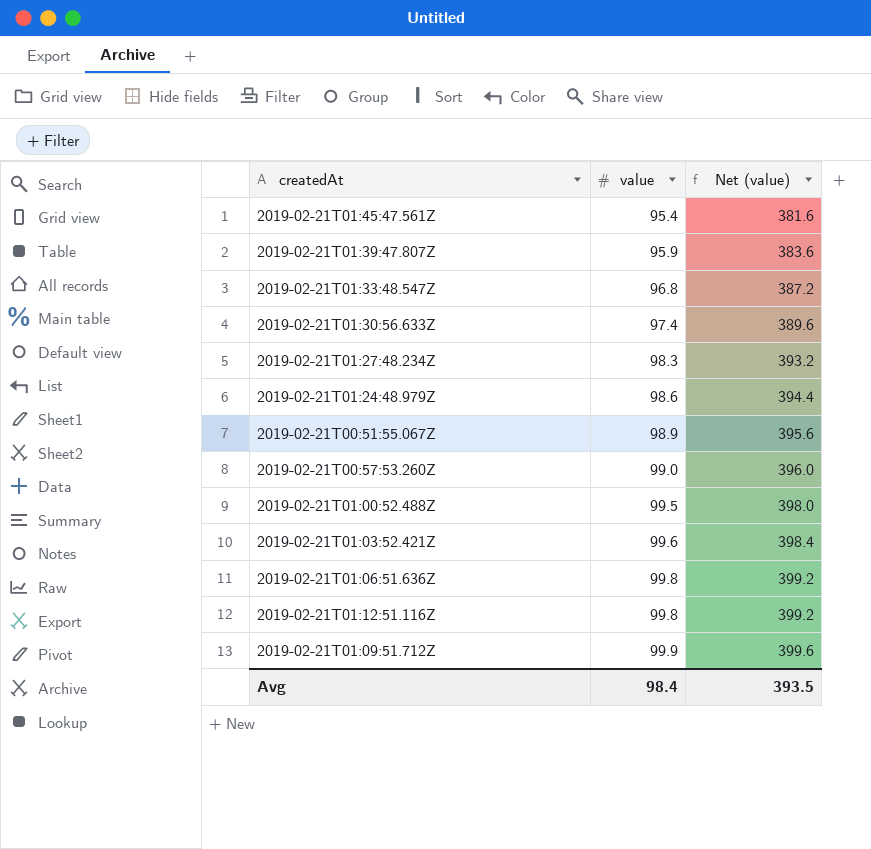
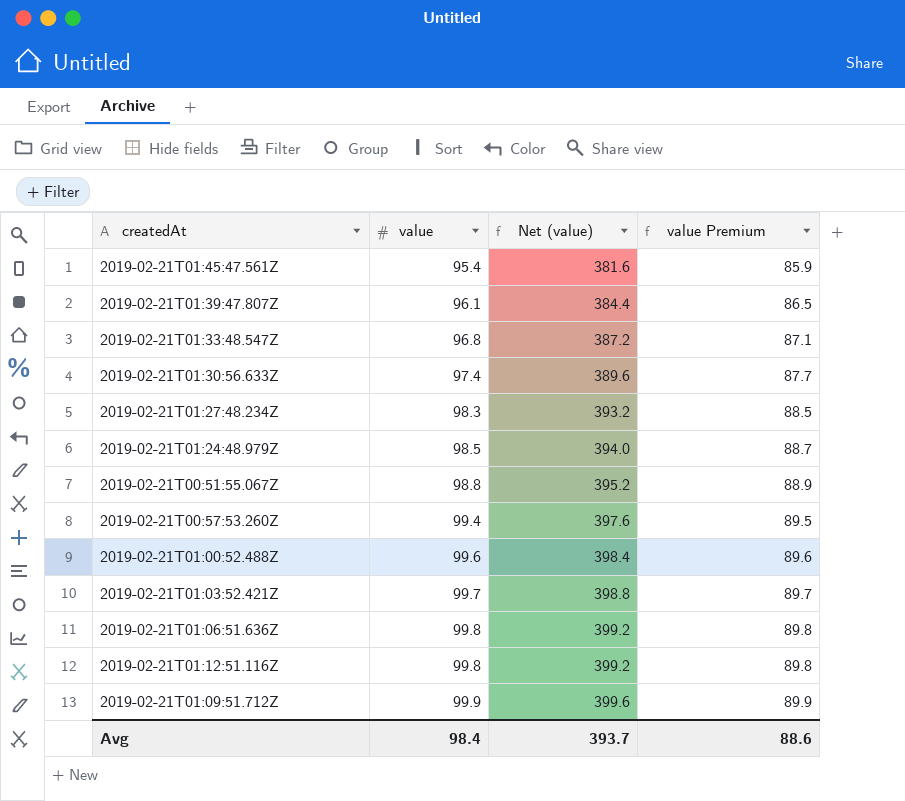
column value Premium | formula: none -> [value] * 0.9
2019-02-21T01:39:47.807Z | value: 95.9 -> 96.1
2019-02-21T01:39:47.807Z | Net (value): 383.6 -> 384.4
2019-02-21T01:24:48.979Z | value: 98.6 -> 98.5
2019-02-21T01:24:48.979Z | Net (value): 394.4 -> 394.0
2019-02-21T00:51:55.067Z | value: 98.9 -> 98.8
2019-02-21T00:51:55.067Z | Net (value): 395.6 -> 395.2
2019-02-21T00:57:53.260Z | value: 99.0 -> 99.4
2019-02-21T00:57:53.260Z | Net (value): 396.0 -> 397.6
2019-02-21T01:00:52.488Z | value: 99.5 -> 99.6
2019-02-21T01:00:52.488Z | Net (value): 398.0 -> 398.4
2019-02-21T01:03:52.421Z | value: 99.6 -> 99.7
2019-02-21T01:03:52.421Z | Net (value): 398.4 -> 398.8
Avg | Net (value): 393.5 -> 393.7

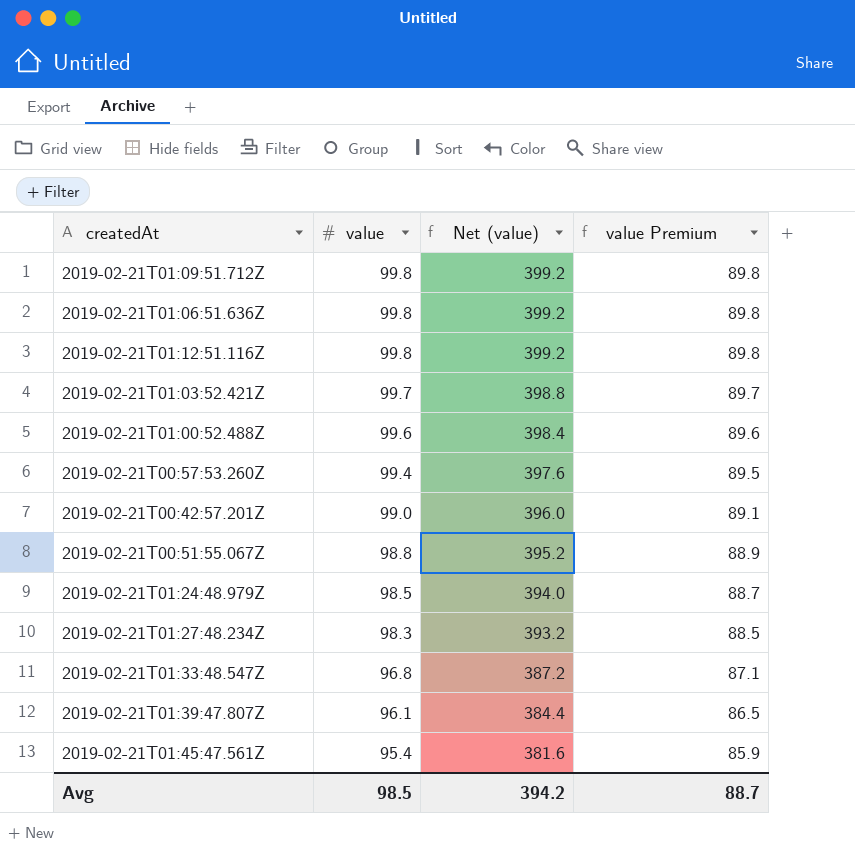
row order: value ascending -> value descending
row 2019-02-21T01:30:56.633Z: 97.4 | 389.6 | 87.7 -> none
2019-02-21T01:09:51.712Z | value: 99.9 -> 99.8
2019-02-21T01:09:51.712Z | Net (value): 399.6 -> 399.2
2019-02-21T01:09:51.712Z | value Premium: 89.9 -> 89.8
row 2019-02-21T00:42:57.201Z: none -> 99.0 | 396.0 | 89.1
Avg | value: 98.4 -> 98.5
Avg | Net (value): 393.7 -> 394.2
Avg | value Premium: 88.6 -> 88.7

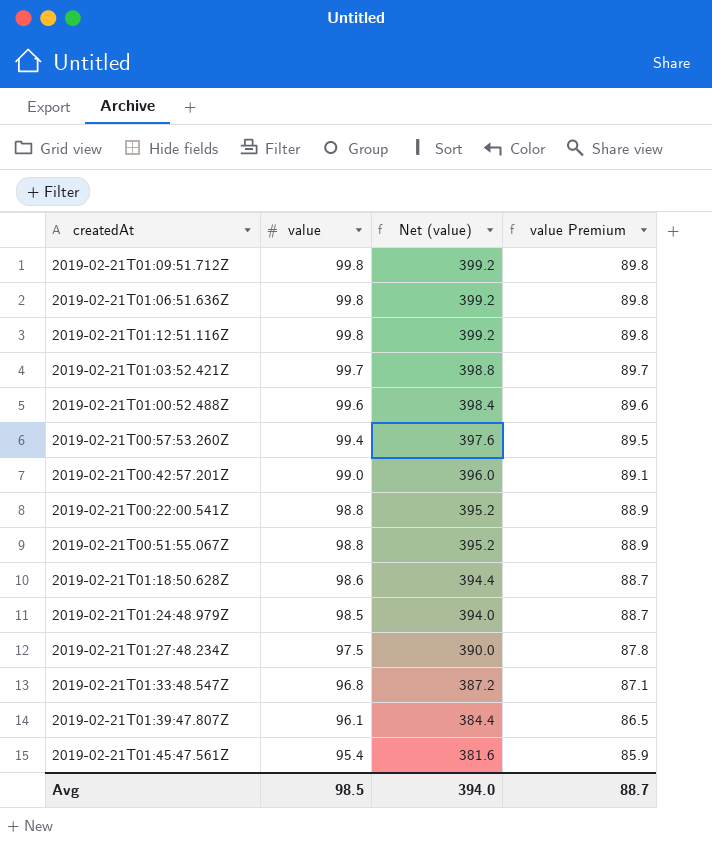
row 2019-02-21T00:22:00.541Z: none -> 98.8 | 395.2 | 88.9
row 2019-02-21T01:18:50.628Z: none -> 98.6 | 394.4 | 88.7
2019-02-21T01:27:48.234Z | value: 98.3 -> 97.5
2019-02-21T01:27:48.234Z | Net (value): 393.2 -> 390.0
2019-02-21T01:27:48.234Z | value Premium: 88.5 -> 87.8
Avg | Net (value): 394.2 -> 394.0

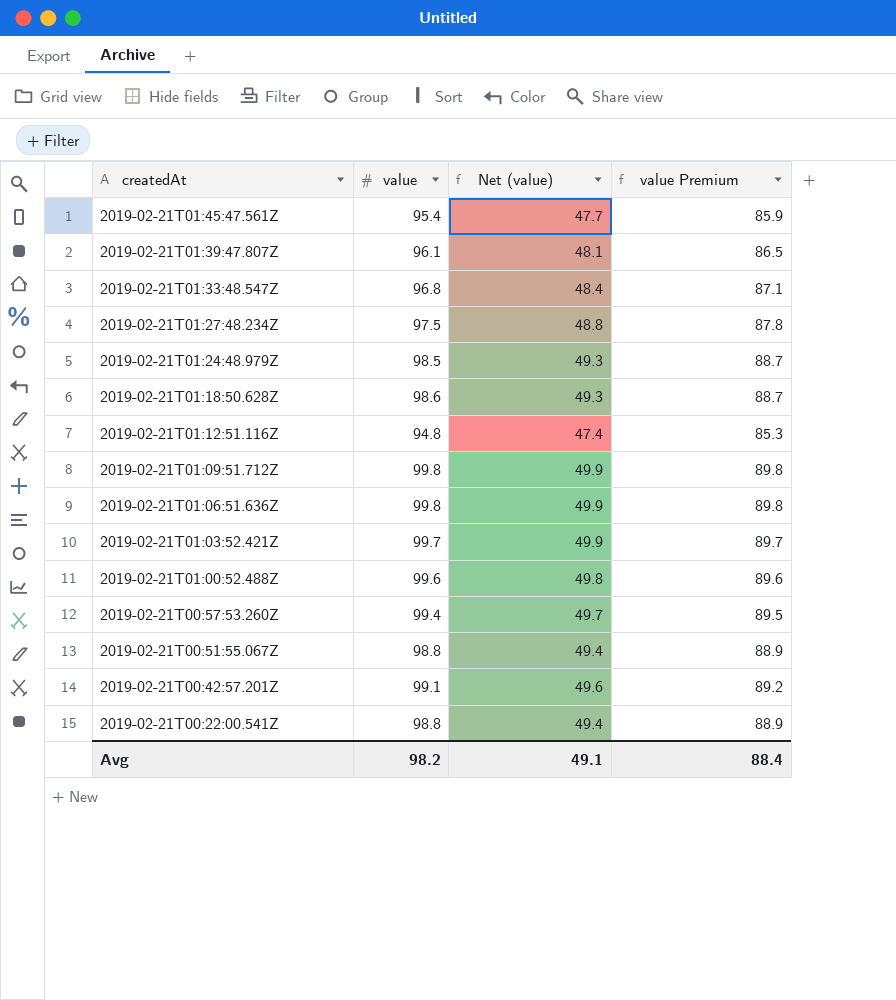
row order: value descending -> createdAt descending
column Net (value) | formula: [value] * 4 -> [value] * 0.5
2019-02-21T01:12:51.116Z | value: 99.8 -> 94.8
2019-02-21T01:12:51.116Z | value Premium: 89.8 -> 85.3
2019-02-21T00:42:57.201Z | value: 99.0 -> 99.1
2019-02-21T00:42:57.201Z | value Premium: 89.1 -> 89.2
Avg | value: 98.5 -> 98.2
Avg | Net (value): 394.0 -> 49.1
Avg | value Premium: 88.7 -> 88.4

